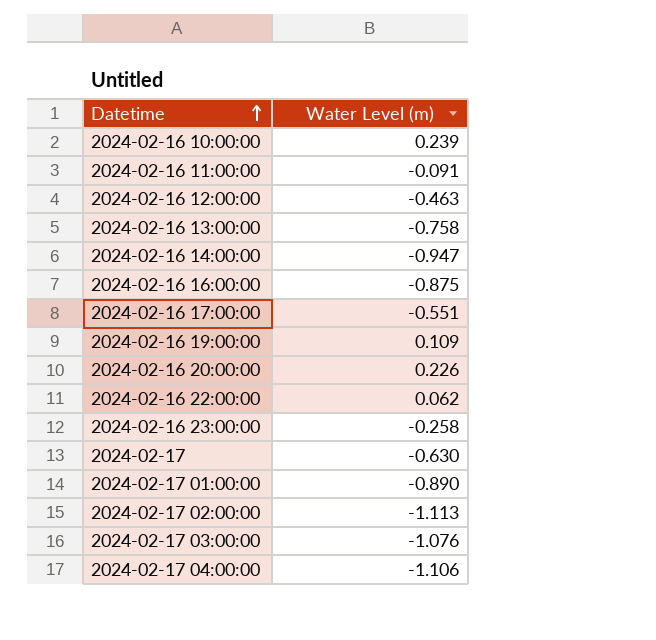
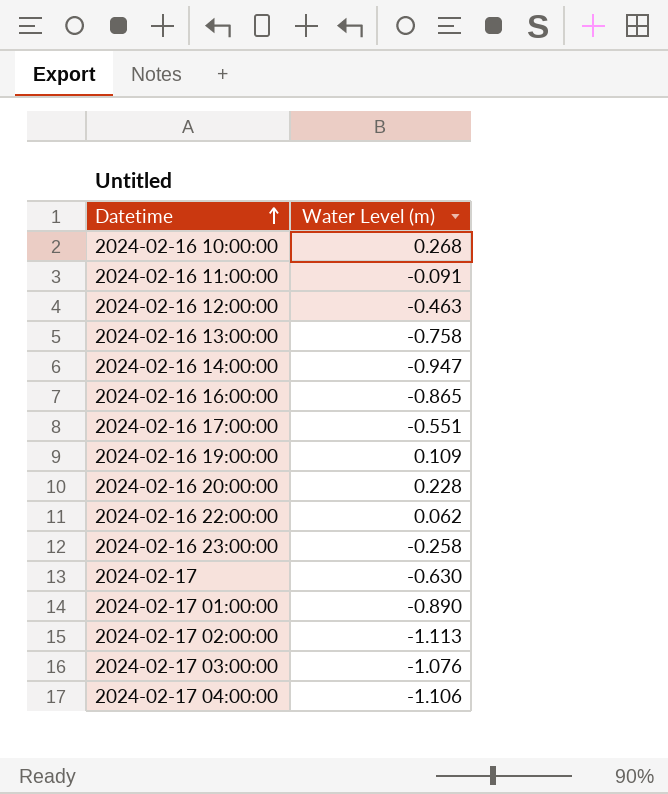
2024-02-16 10:00:00 | Water Level (m): 0.239 -> 0.268
2024-02-16 16:00:00 | Water Level (m): -0.875 -> -0.865
2024-02-16 20:00:00 | Water Level (m): 0.226 -> 0.228

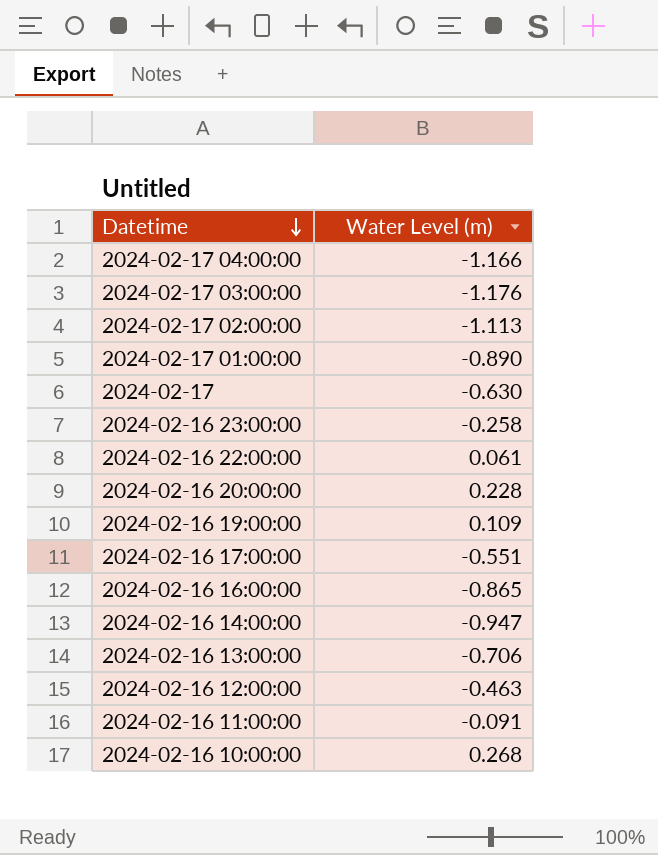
row order: Datetime ascending -> Datetime descending
2024-02-17 04:00:00 | Water Level (m): -1.106 -> -1.166
2024-02-17 03:00:00 | Water Level (m): -1.076 -> -1.176
2024-02-16 22:00:00 | Water Level (m): 0.062 -> 0.061
2024-02-16 13:00:00 | Water Level (m): -0.758 -> -0.706

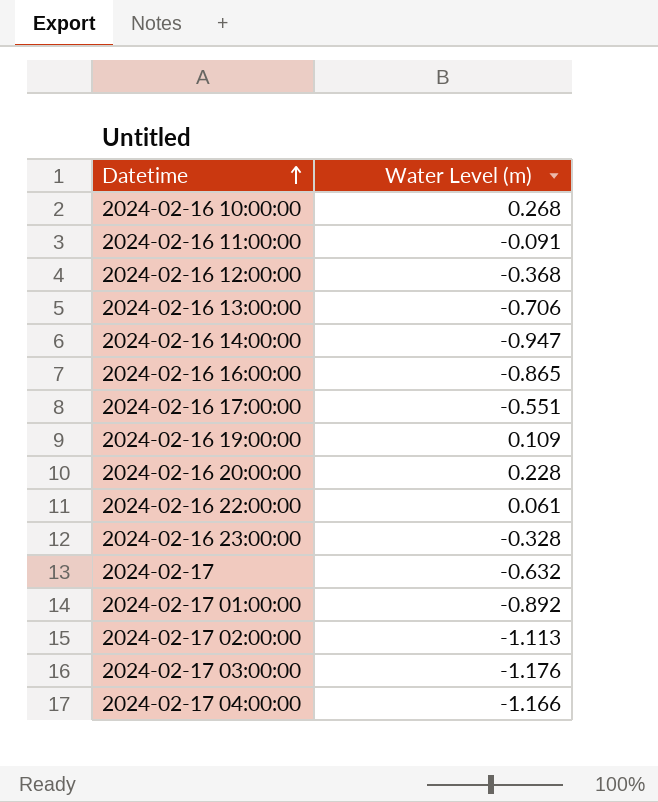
row order: Datetime descending -> Datetime ascending
2024-02-16 12:00:00 | Water Level (m): -0.463 -> -0.368
2024-02-16 23:00:00 | Water Level (m): -0.258 -> -0.328
2024-02-17 | Water Level (m): -0.630 -> -0.632
2024-02-17 01:00:00 | Water Level (m): -0.890 -> -0.892

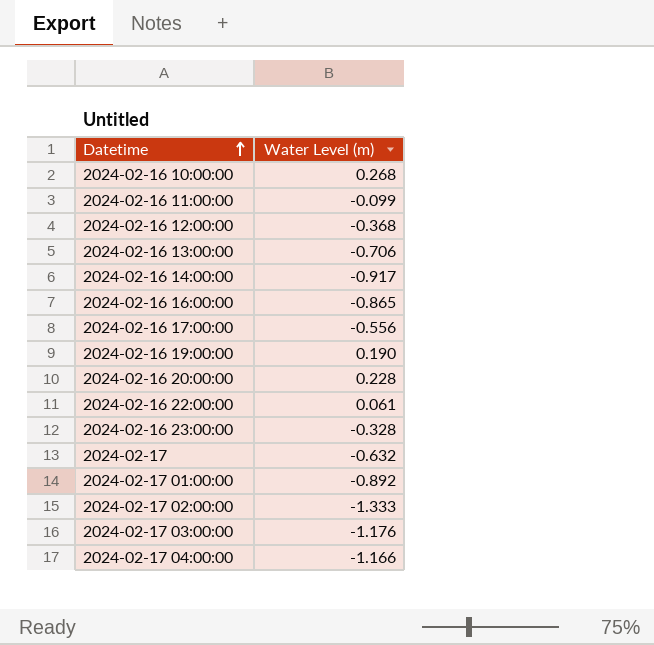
2024-02-16 11:00:00 | Water Level (m): -0.091 -> -0.099
2024-02-16 14:00:00 | Water Level (m): -0.947 -> -0.917
2024-02-16 17:00:00 | Water Level (m): -0.551 -> -0.556
2024-02-16 19:00:00 | Water Level (m): 0.109 -> 0.190
2024-02-17 02:00:00 | Water Level (m): -1.113 -> -1.333

